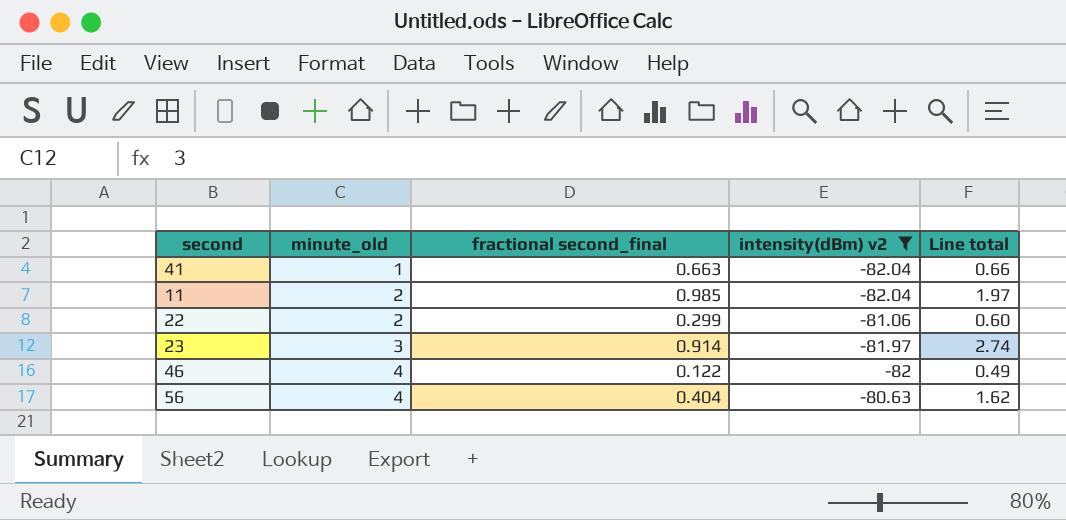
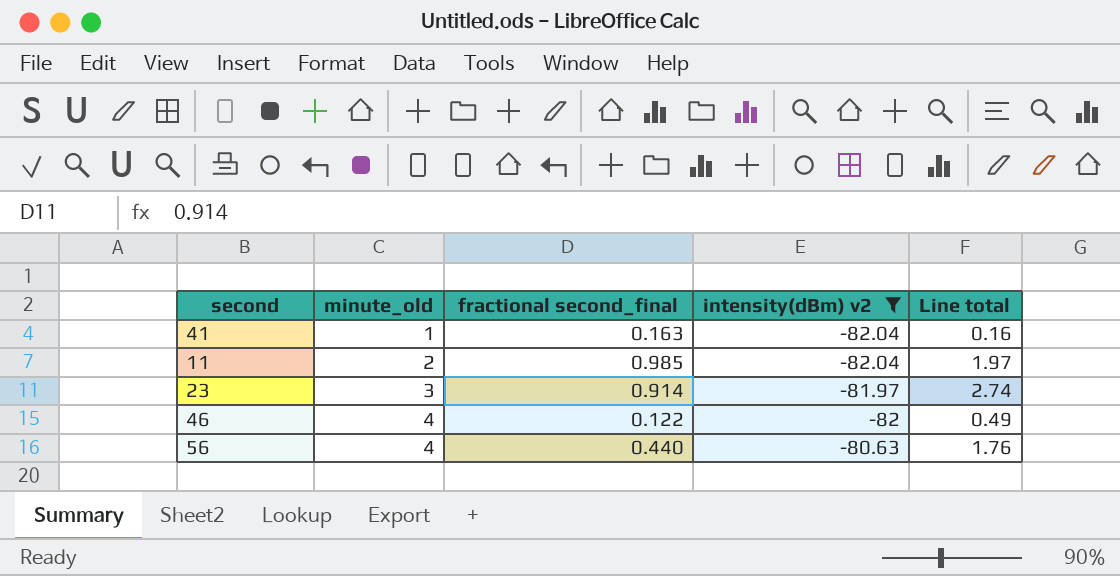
row 22: 2 | 0.299 | -81.06 | 0.60 -> none
41 | fractional second_final: 0.663 -> 0.163
41 | Line total: 0.66 -> 0.16
56 | fractional second_final: 0.404 -> 0.440
56 | Line total: 1.62 -> 1.76

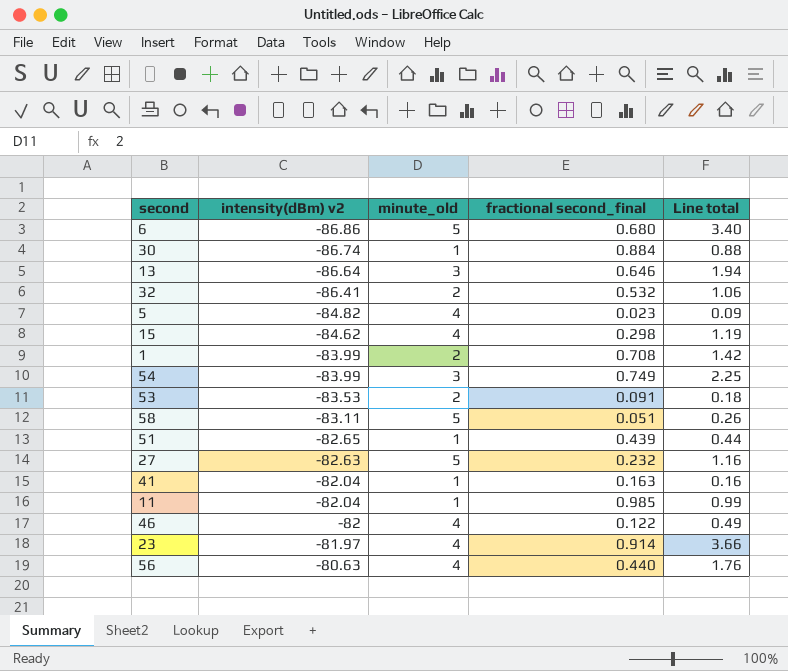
filter: intensity(dBm) v2 >= -82.04 -> none
row order: minute_old ascending -> intensity(dBm) v2 ascending
column intensity(dBm) v2 | position: 4 -> 2
11 | minute_old: 2 -> 1
11 | Line total: 1.97 -> 0.99
23 | minute_old: 3 -> 4
23 | Line total: 2.74 -> 3.66

